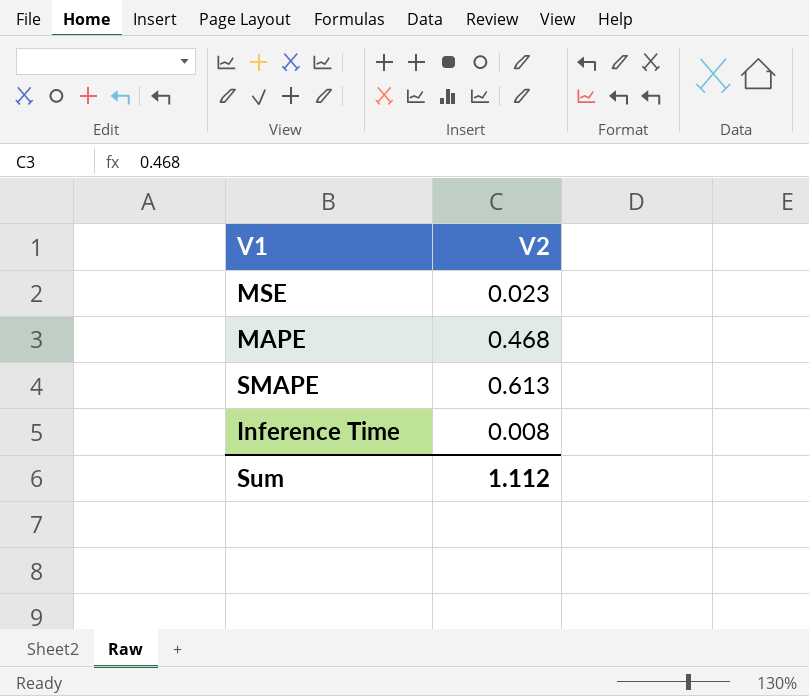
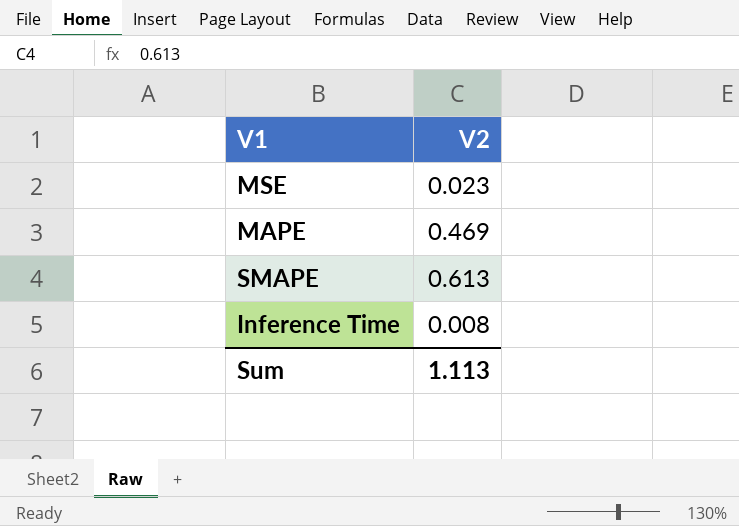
MAPE | V2: 0.468 -> 0.469
Sum | V2: 1.112 -> 1.113

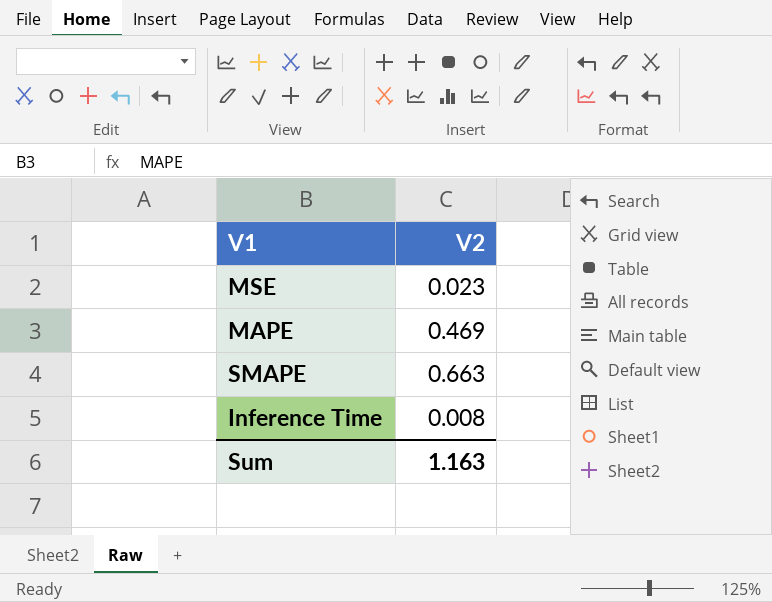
SMAPE | V2: 0.613 -> 0.663
Sum | V2: 1.113 -> 1.163

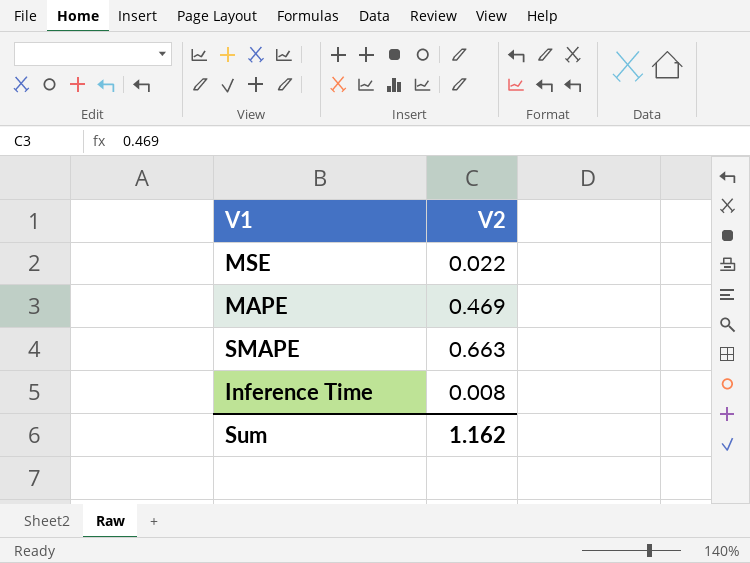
MSE | V2: 0.023 -> 0.022
Sum | V2: 1.163 -> 1.162

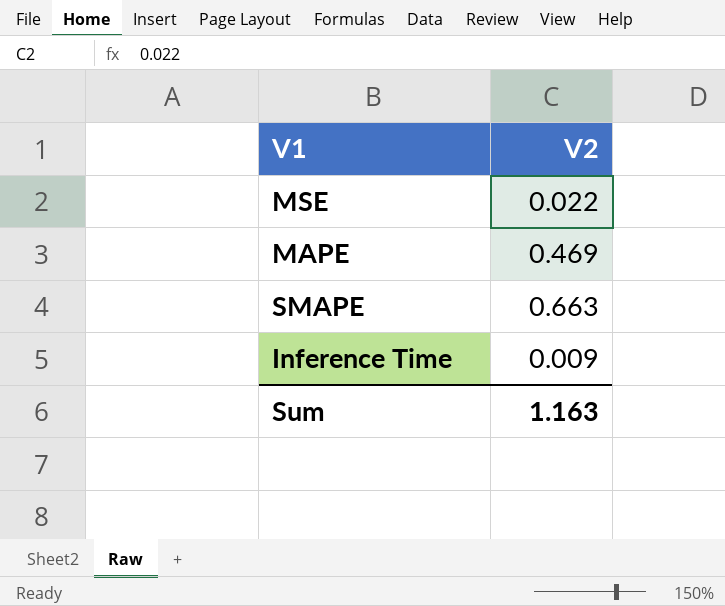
Inference Time | V2: 0.008 -> 0.009
Sum | V2: 1.162 -> 1.163

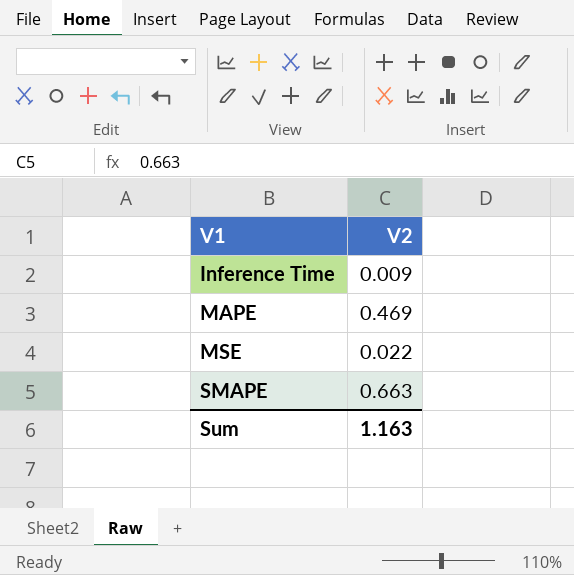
row order: none -> V1 ascending

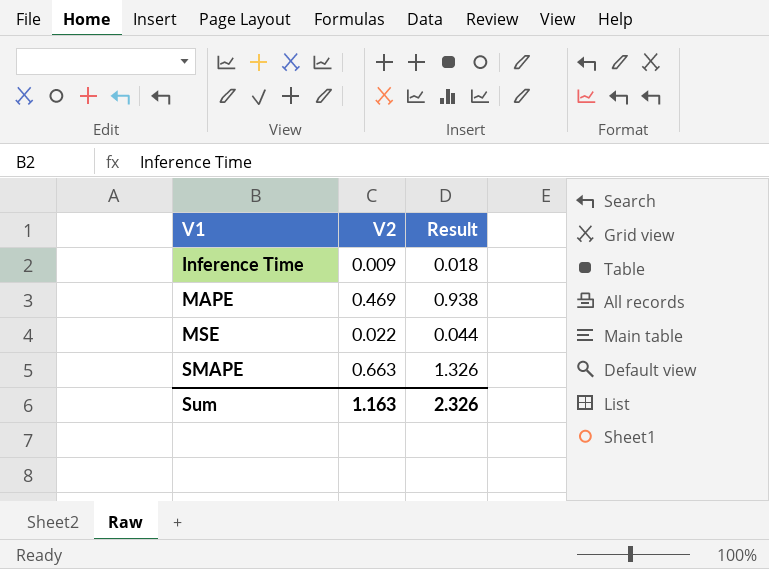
column Result | formula: none -> [V2] * 2

